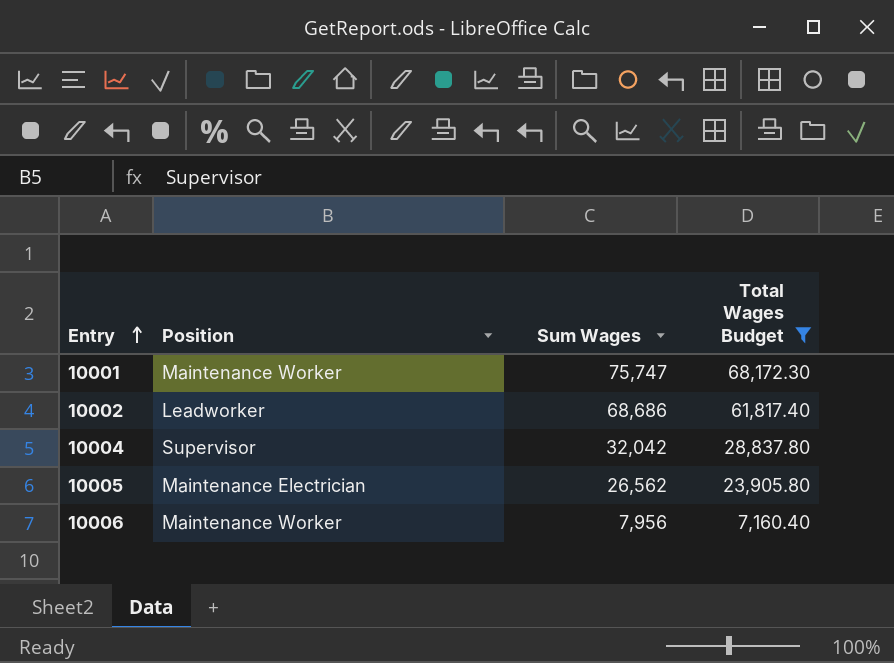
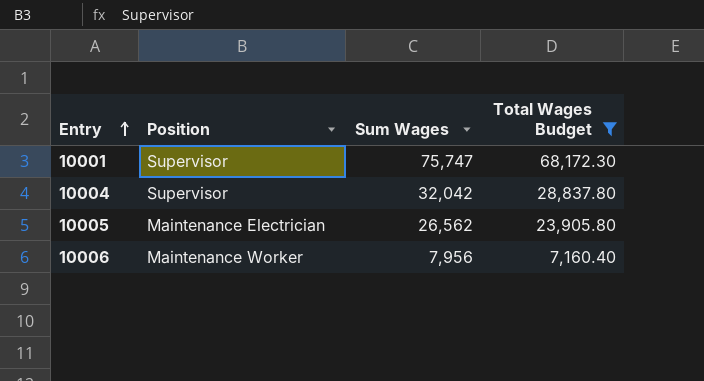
row 10002: Leadworker | 68,686 | 61,817.40 -> none
10001 | Position: Maintenance Worker -> Supervisor

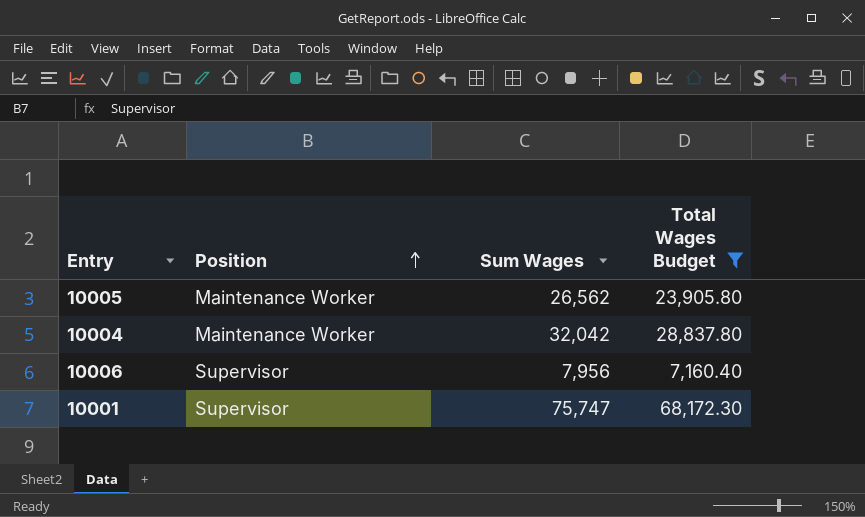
row order: Entry ascending -> Position ascending
10005 | Position: Maintenance Electrician -> Maintenance Worker
10004 | Position: Supervisor -> Maintenance Worker
10006 | Position: Maintenance Worker -> Supervisor

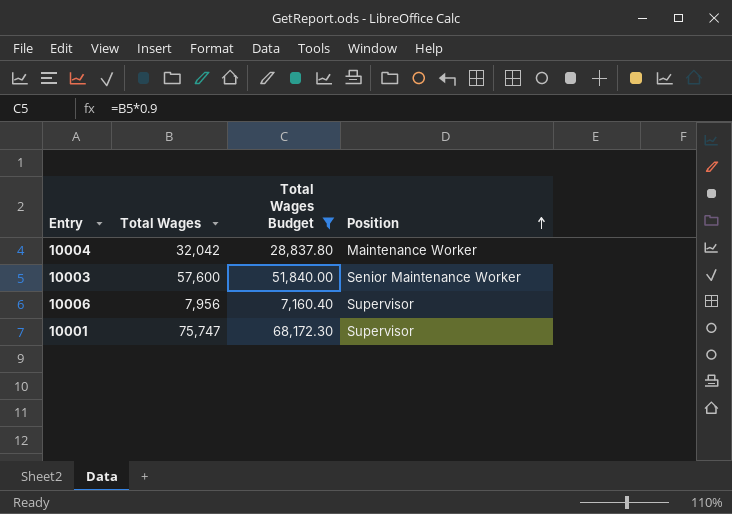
column name: Sum Wages -> Total Wages
column Position | position: 2 -> 4
row 10005: Maintenance Worker | 26,562 | 23,905.80 -> none
row 10003: none -> 57,600 | 51,840.00 | Senior Maintenance Worker

